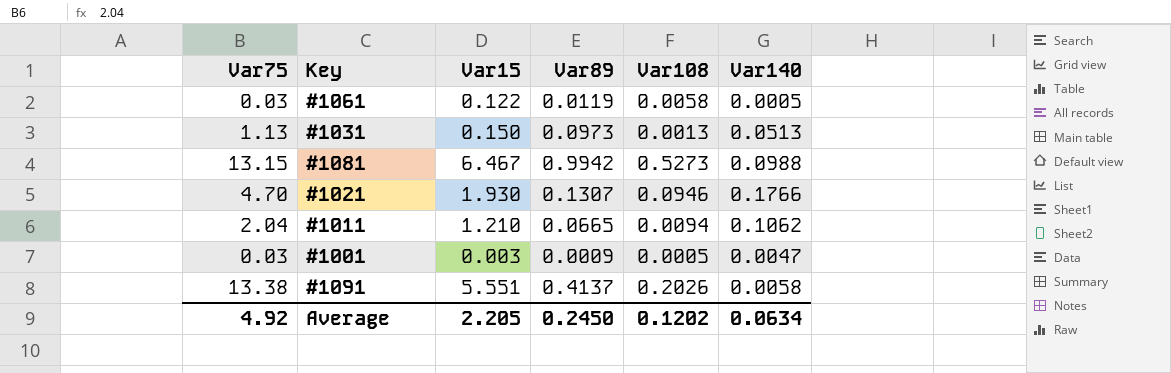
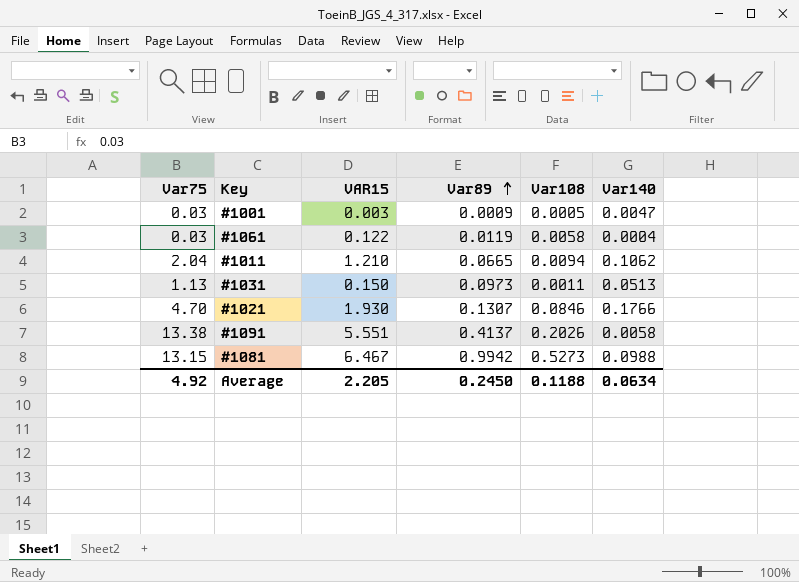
row order: none -> Var89 ascending
column name: Var15 -> VAR15
#1061 | Var140: 0.0005 -> 0.0004
#1031 | Var108: 0.0013 -> 0.0011
#1021 | Var108: 0.0946 -> 0.0846
Average | Var108: 0.1202 -> 0.1188

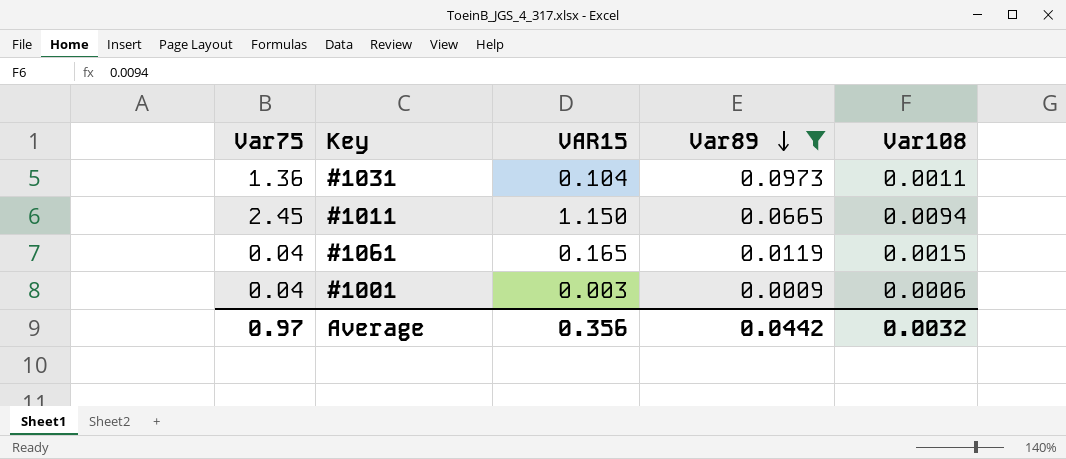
filter: none -> Var89 <= 0.0973
row order: Var89 ascending -> Var89 descending
column Var140 | position: 6 -> none
#1031 | Var75: 1.13 -> 1.36
#1031 | VAR15: 0.150 -> 0.104
#1011 | Var75: 2.04 -> 2.45
#1011 | VAR15: 1.210 -> 1.150
#1061 | Var75: 0.03 -> 0.04
#1061 | VAR15: 0.122 -> 0.165
#1061 | Var108: 0.0058 -> 0.0015
#1001 | Var75: 0.03 -> 0.04
#1001 | Var108: 0.0005 -> 0.0006
Average | Var75: 4.92 -> 0.97
Average | VAR15: 2.205 -> 0.356
Average | Var89: 0.2450 -> 0.0442
Average | Var108: 0.1188 -> 0.0032

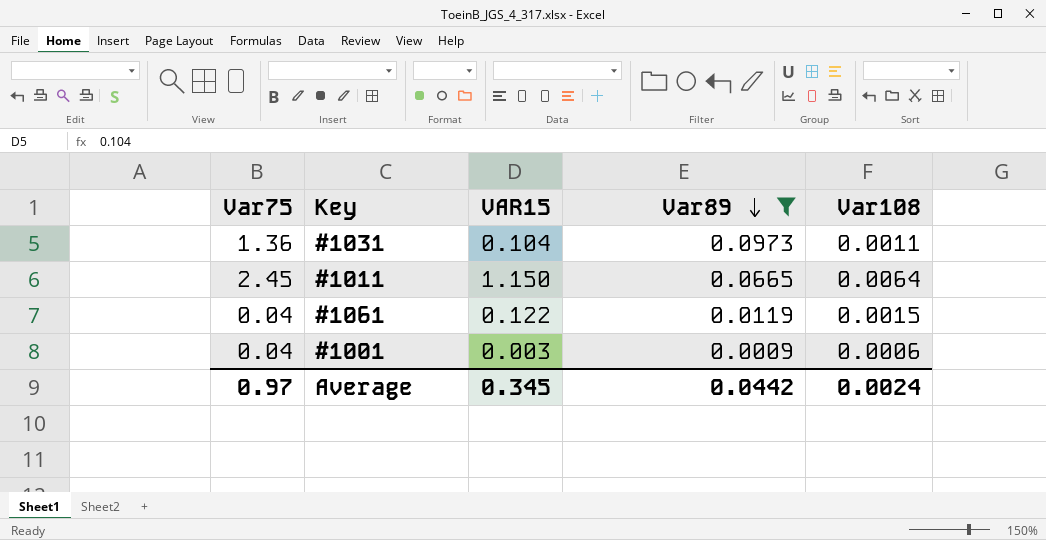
#1011 | Var108: 0.0094 -> 0.0064
#1061 | VAR15: 0.165 -> 0.122
Average | VAR15: 0.356 -> 0.345
Average | Var108: 0.0032 -> 0.0024

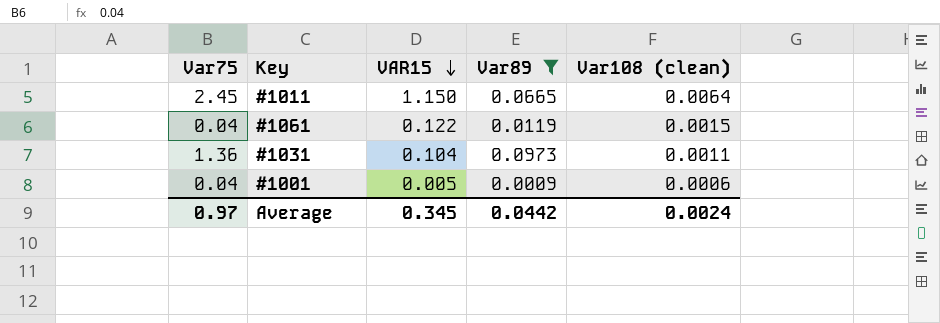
row order: Var89 descending -> VAR15 descending
column name: Var108 -> Var108 (clean)
#1001 | VAR15: 0.003 -> 0.005

